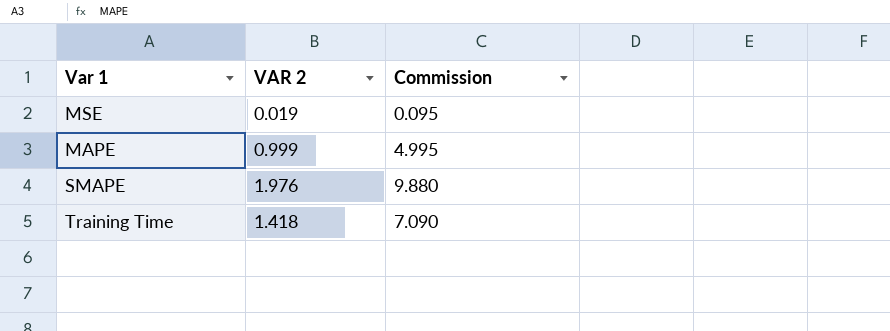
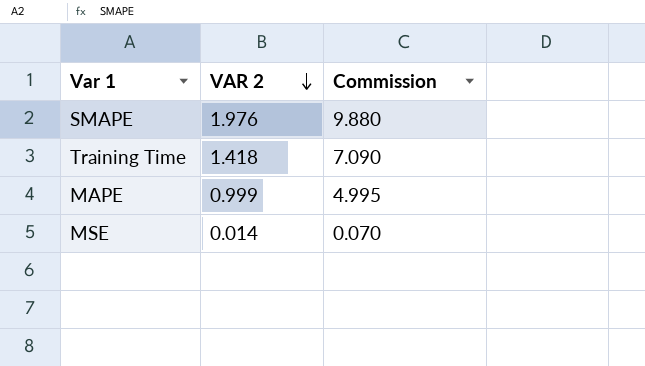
row order: none -> VAR 2 descending
MSE | VAR 2: 0.019 -> 0.014
MSE | Commission: 0.095 -> 0.070

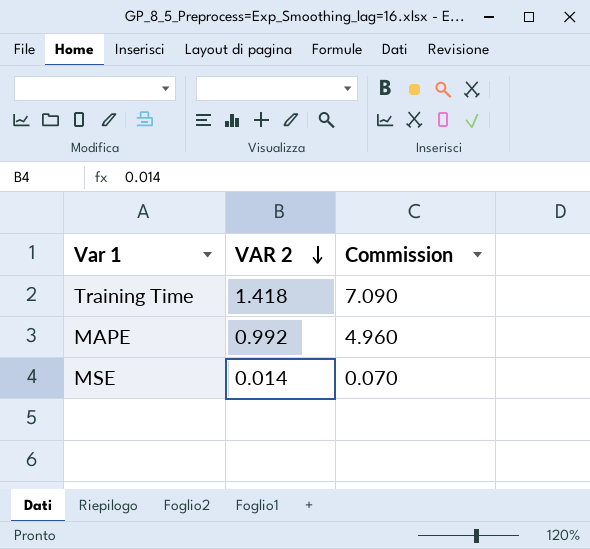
row SMAPE: 1.976 | 9.880 -> none
MAPE | VAR 2: 0.999 -> 0.992
MAPE | Commission: 4.995 -> 4.960

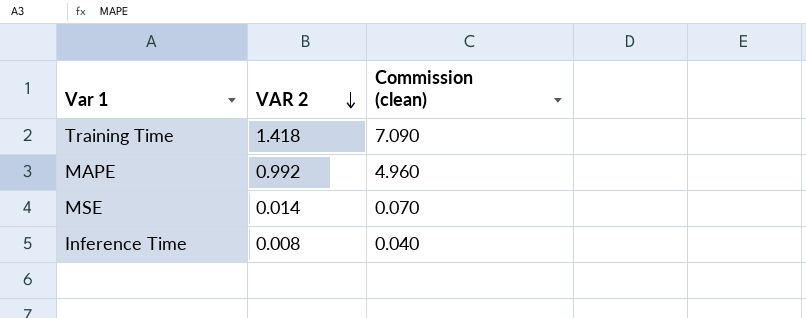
column name: Commission -> Commission (clean)
row Inference Time: none -> 0.008 | 0.040

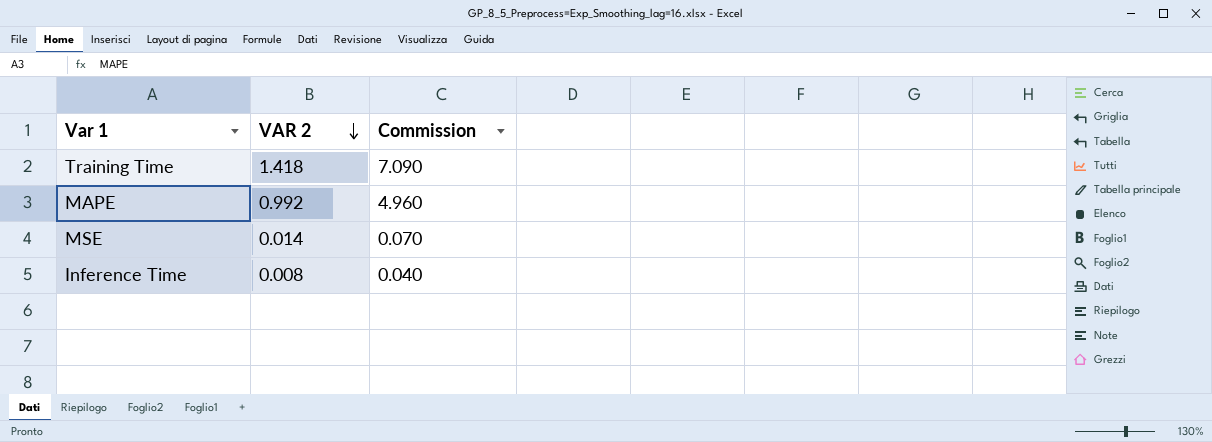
column name: Commission (clean) -> Commission

